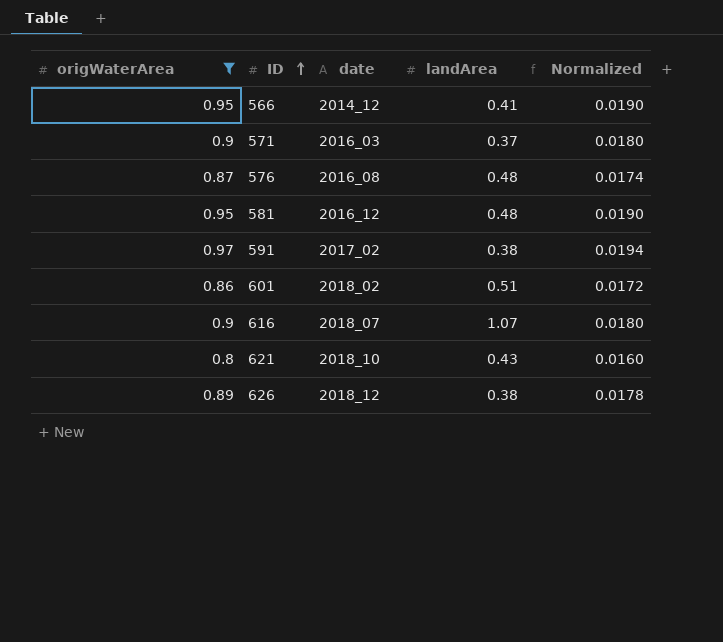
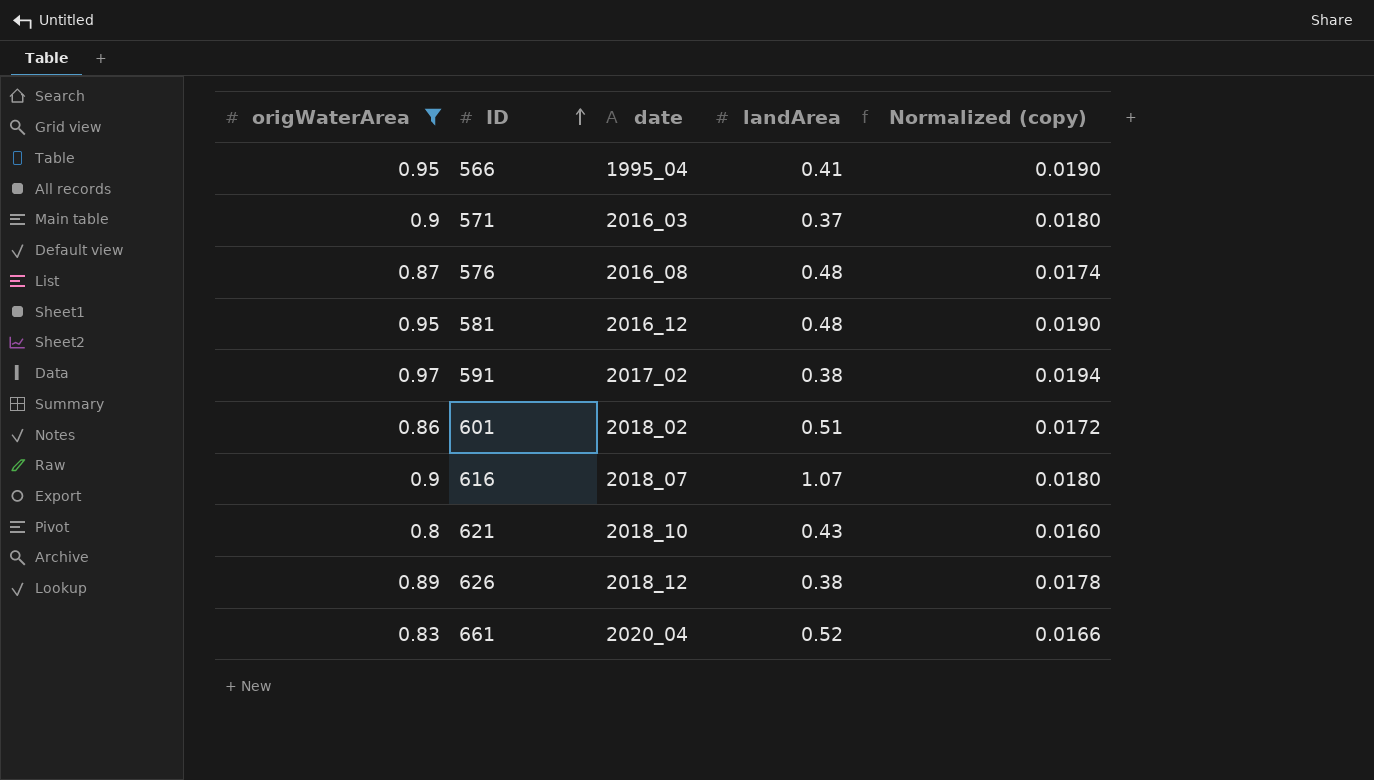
column name: Normalized -> Normalized (copy)
566 | date: 2014_12 -> 1995_04
row 661: none -> 0.83 | 2020_04 | 0.52 | 0.0166

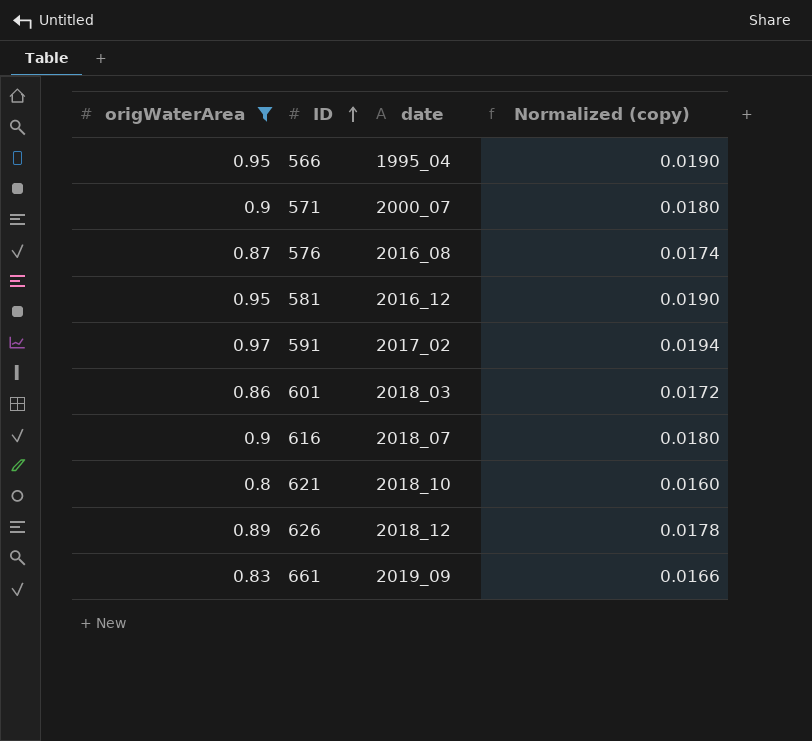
column landArea | position: 4 -> none
571 | date: 2016_03 -> 2000_07
601 | date: 2018_02 -> 2018_03
661 | date: 2020_04 -> 2019_09

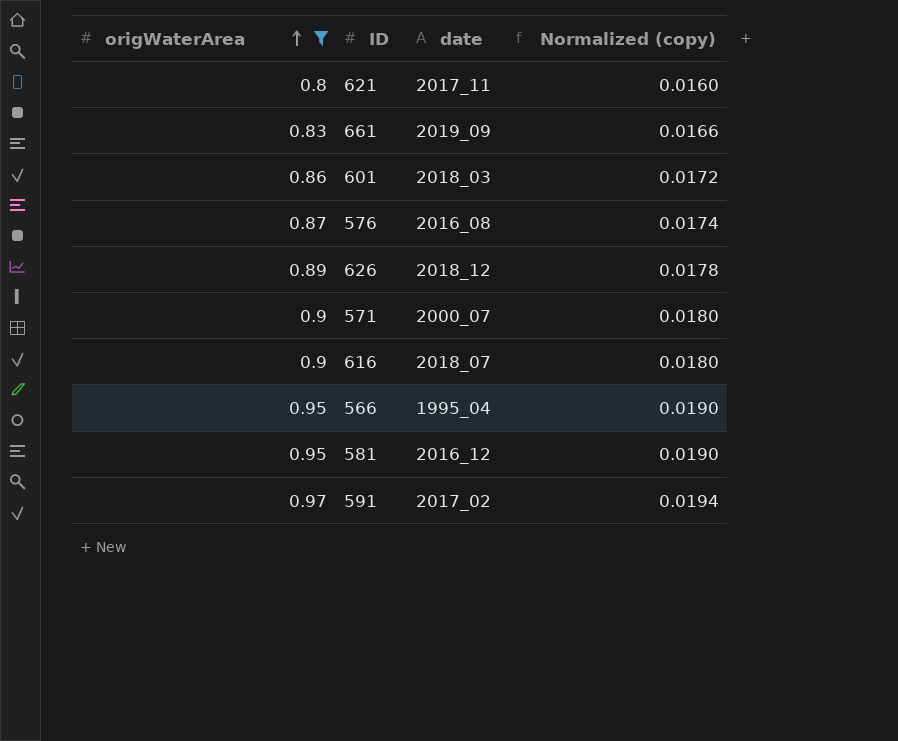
row order: ID ascending -> origWaterArea ascending
621 | date: 2018_10 -> 2017_11

